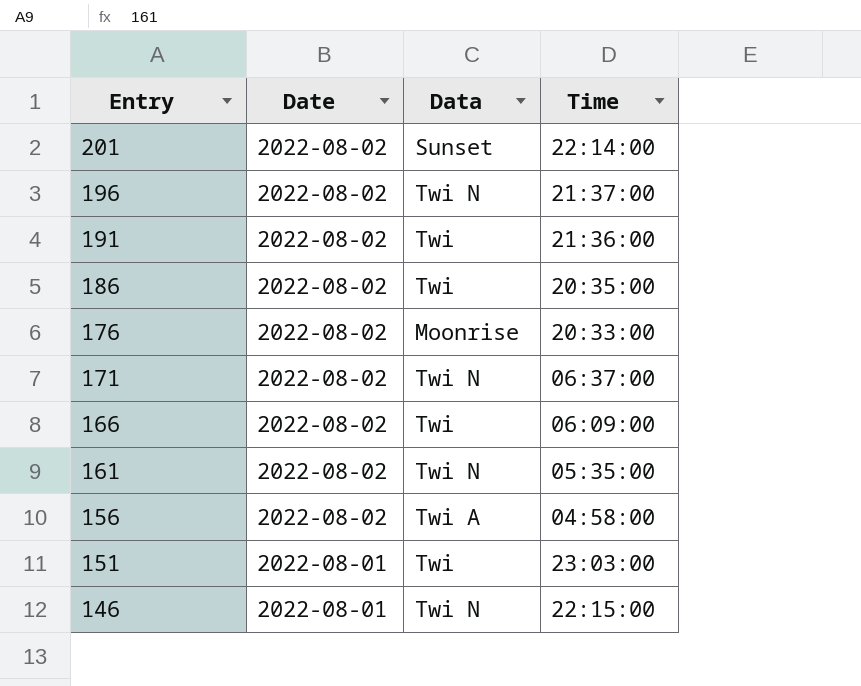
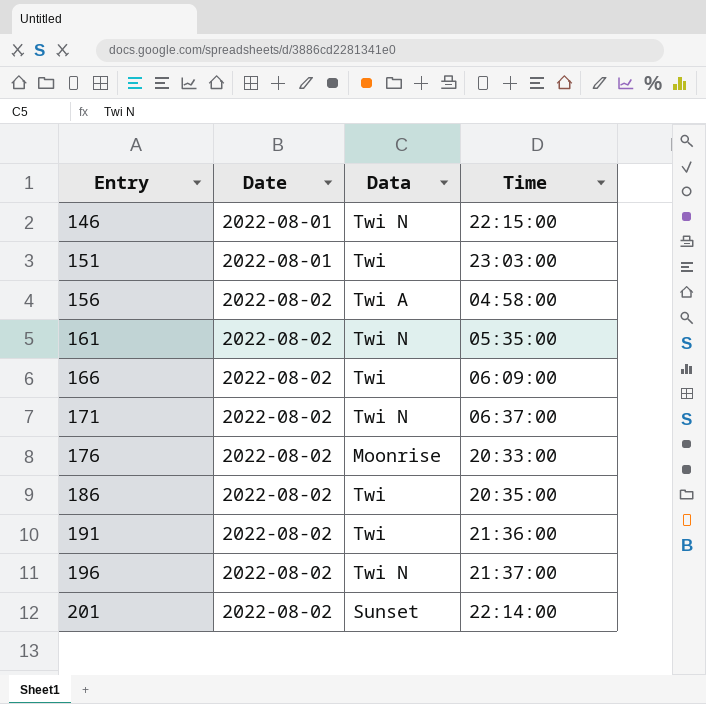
row order: Entry descending -> Entry ascending

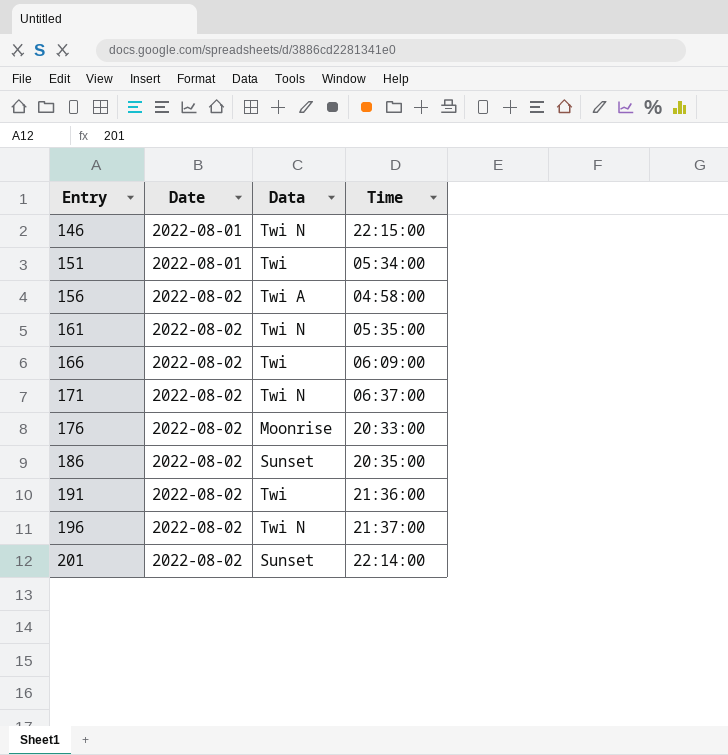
151 | Time: 23:03:00 -> 05:34:00
186 | Data: Twi -> Sunset

